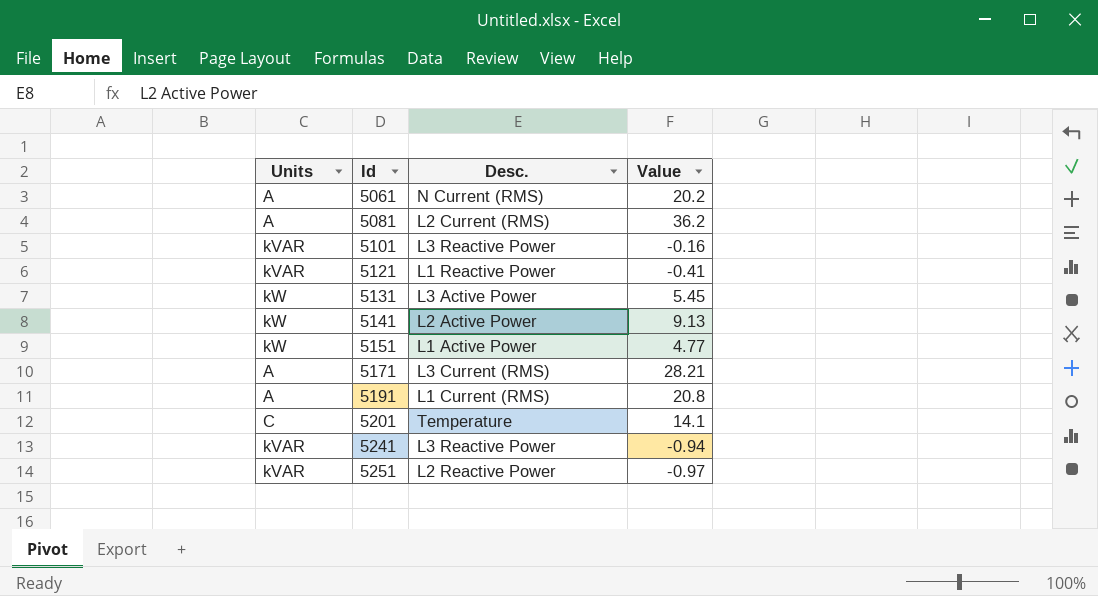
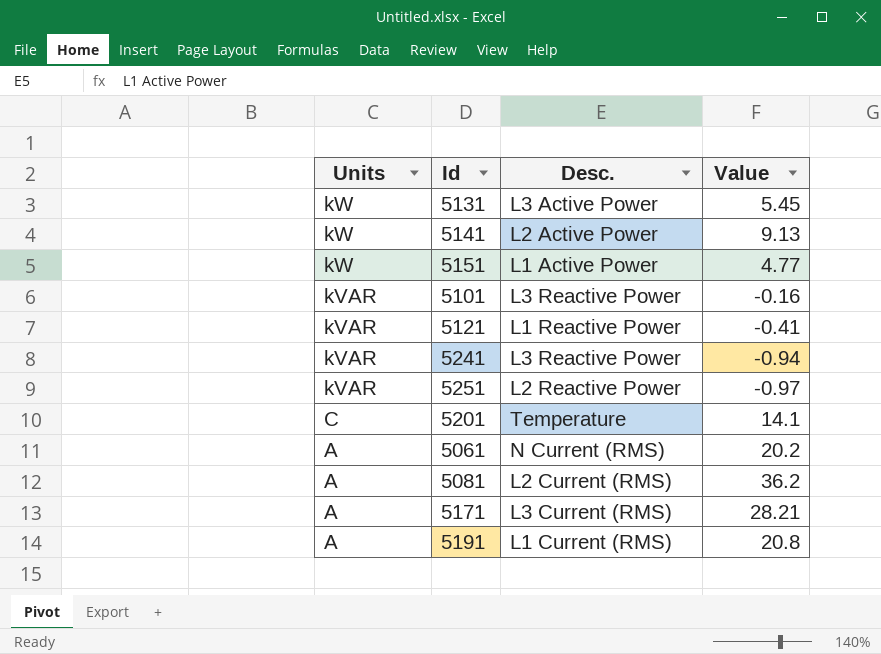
row order: Id ascending -> Units descending

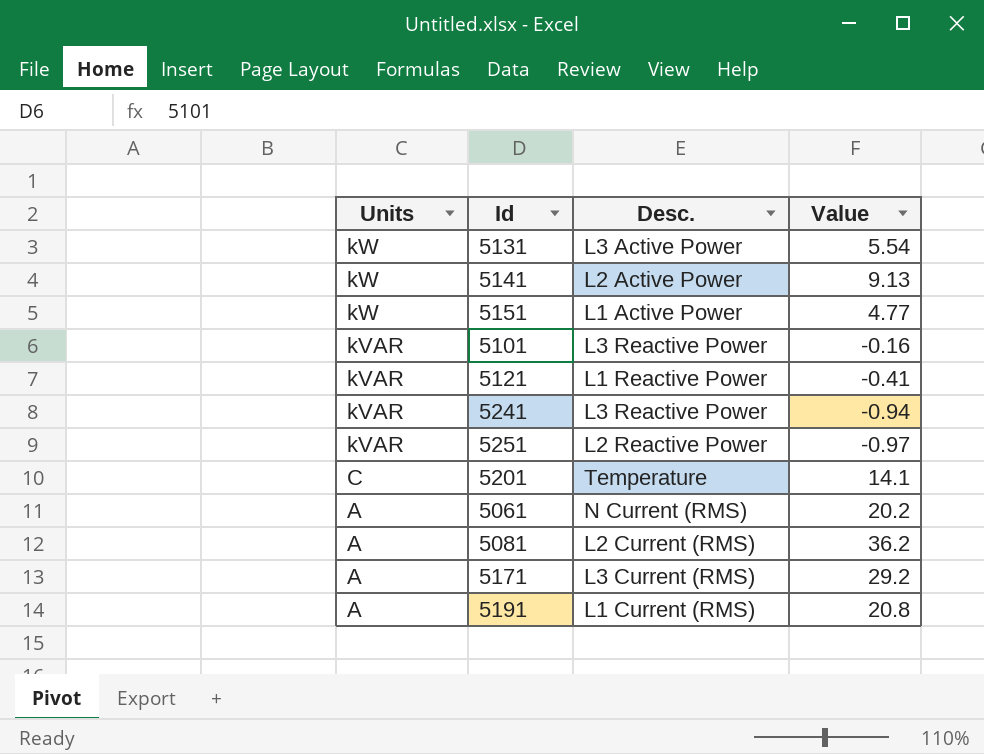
5131 | Value: 5.45 -> 5.54
5171 | Value: 28.21 -> 29.2

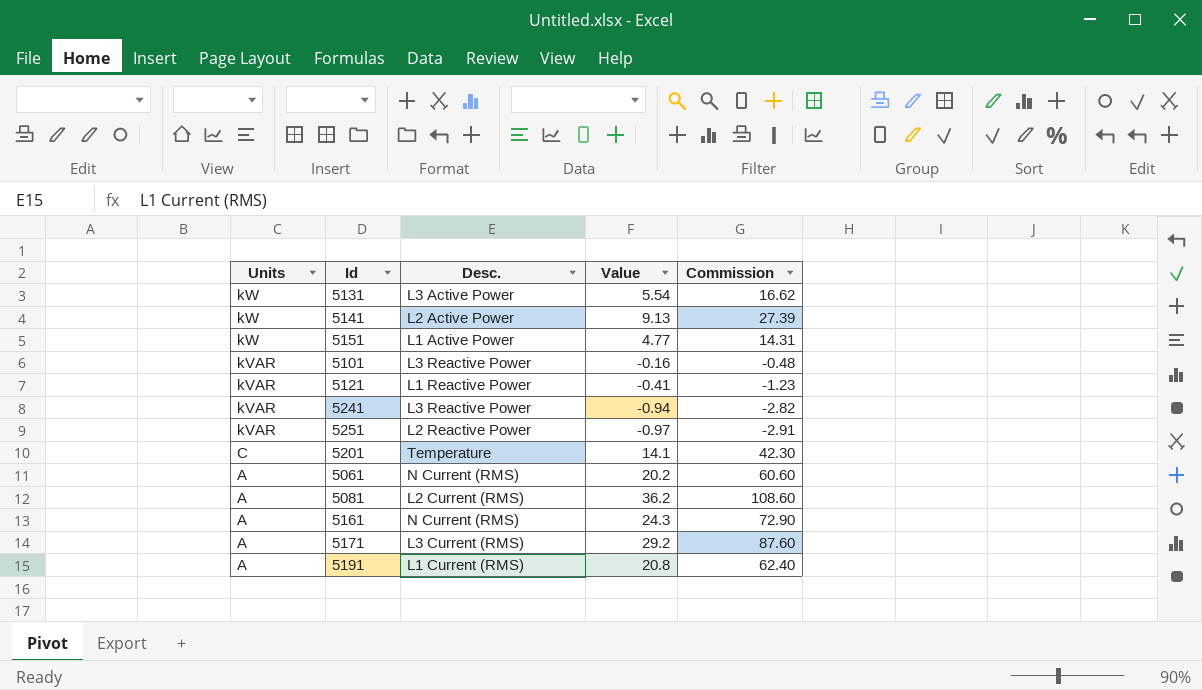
column Commission | formula: none -> [Value] * 3
row 5161: none -> A | N Current (RMS) | 24.3 | 72.90

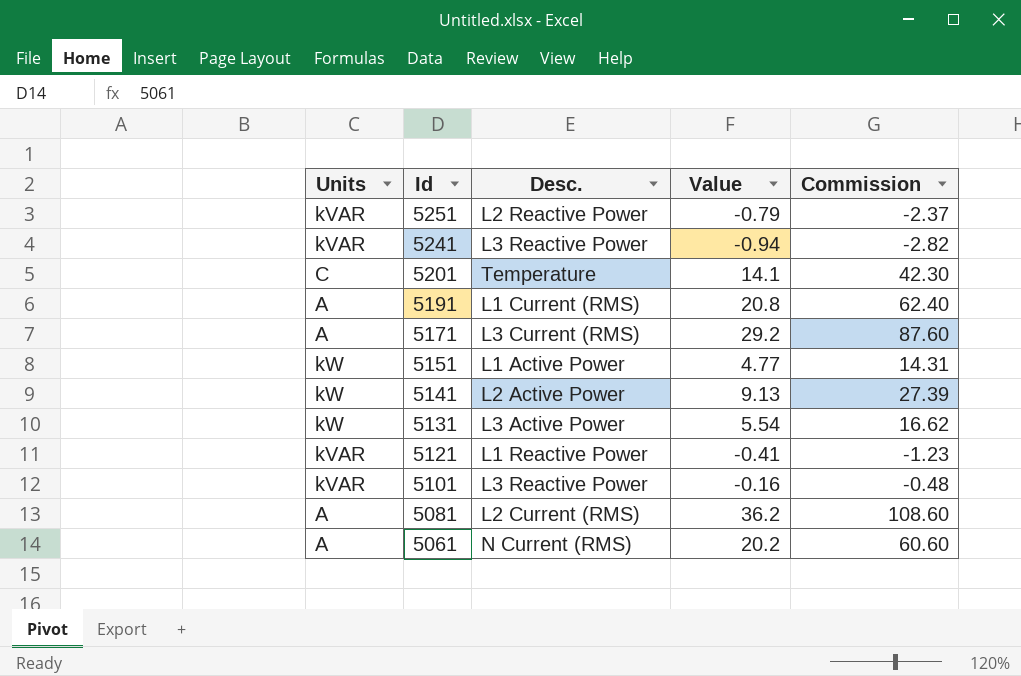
row order: Units descending -> Id descending
row 5161: A | N Current (RMS) | 24.3 | 72.90 -> none
5251 | Value: -0.97 -> -0.79
5251 | Commission: -2.91 -> -2.37

